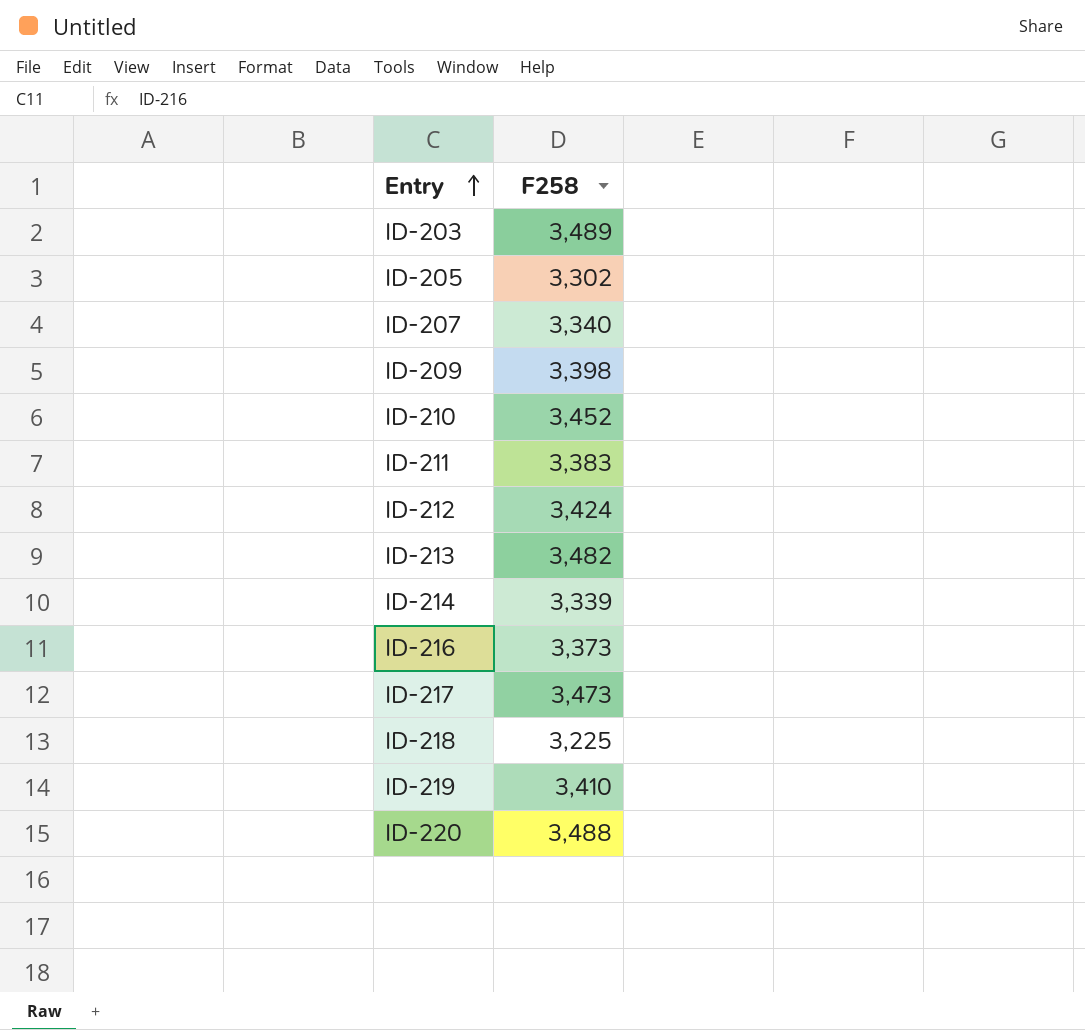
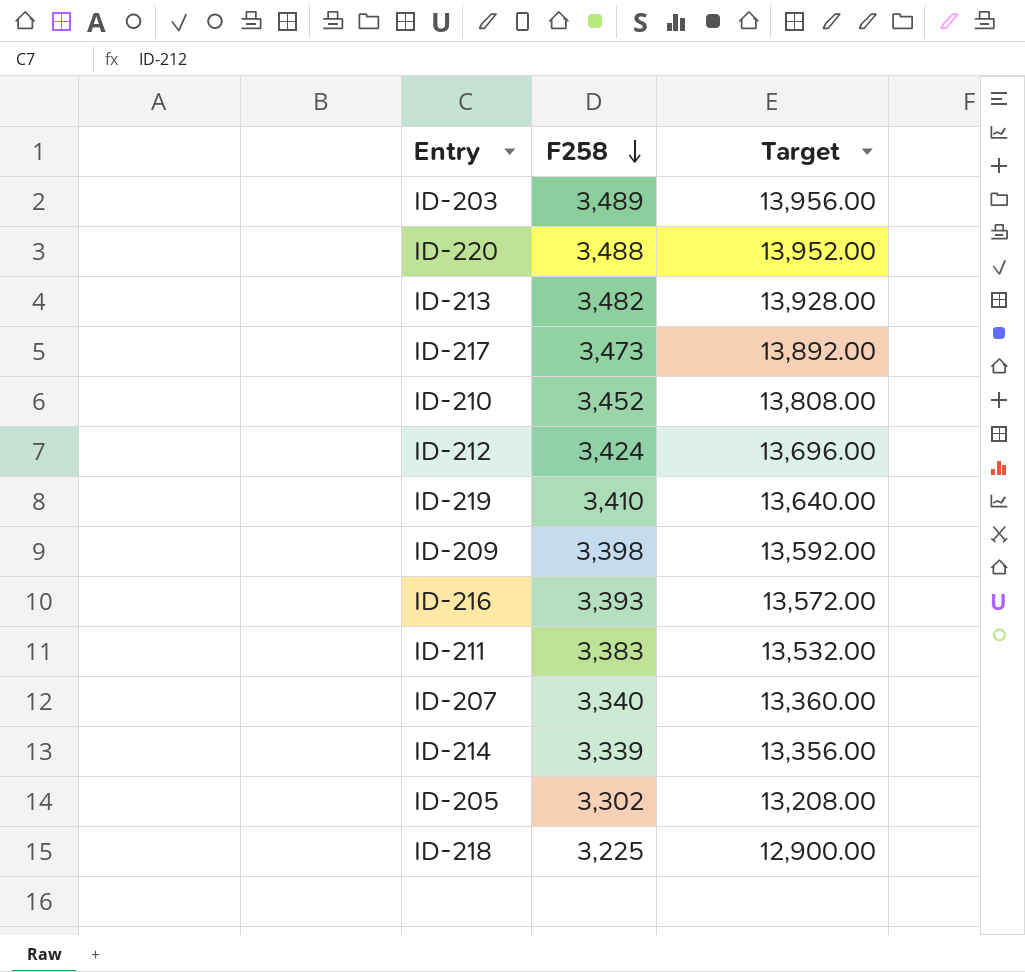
row order: Entry ascending -> F258 descending
column Target | formula: none -> [F258] * 4
ID-216 | F258: 3,373 -> 3,393

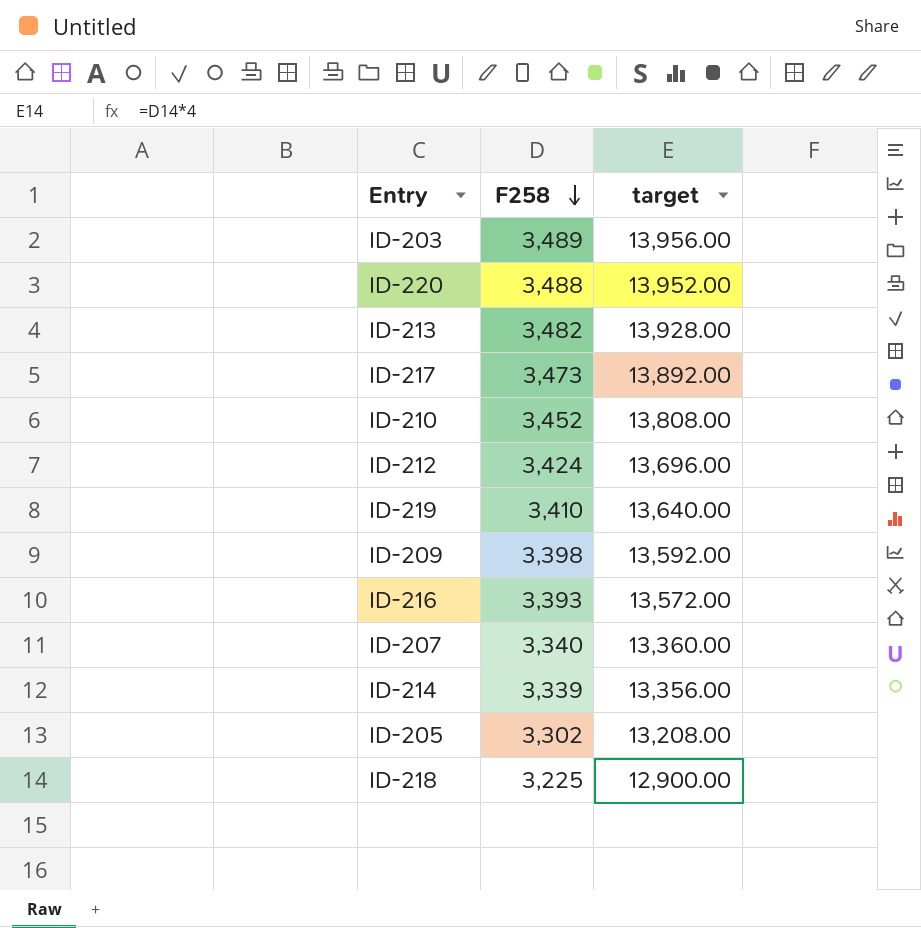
column name: Target -> target
row ID-211: 3,383 | 13,532.00 -> none

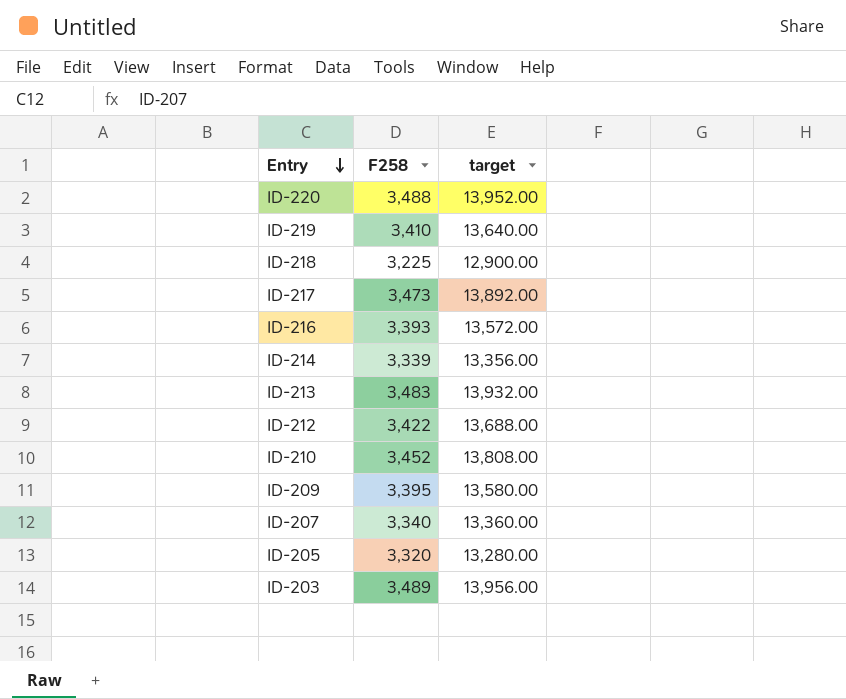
row order: F258 descending -> Entry descending
ID-213 | F258: 3,482 -> 3,483
ID-213 | target: 13,928.00 -> 13,932.00
ID-212 | F258: 3,424 -> 3,422
ID-212 | target: 13,696.00 -> 13,688.00
ID-209 | F258: 3,398 -> 3,395
ID-209 | target: 13,592.00 -> 13,580.00
ID-205 | F258: 3,302 -> 3,320
ID-205 | target: 13,208.00 -> 13,280.00

